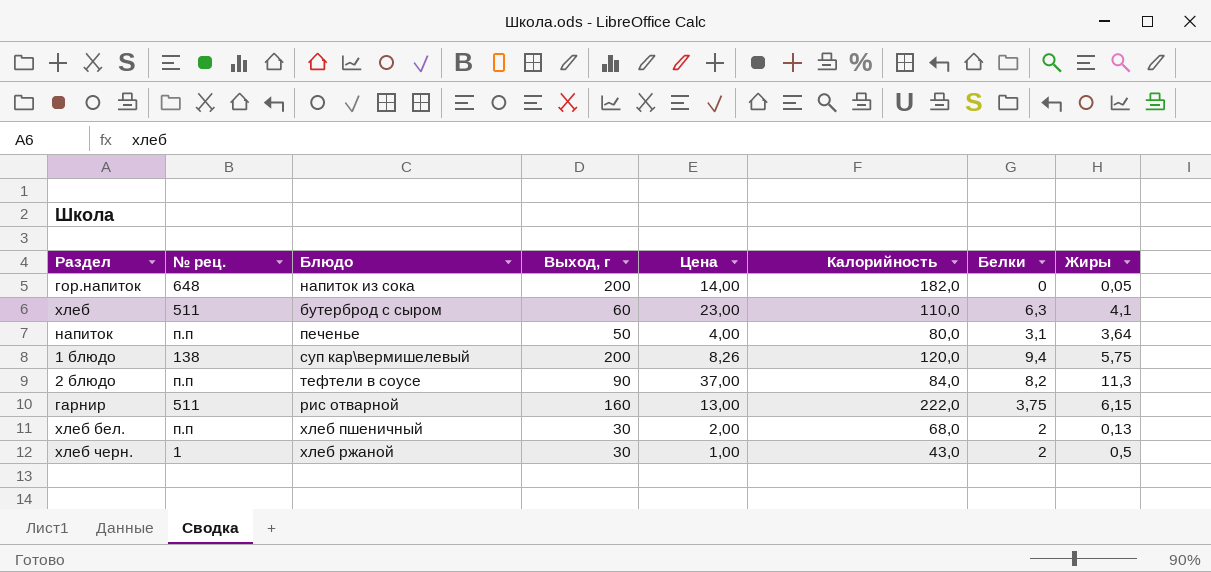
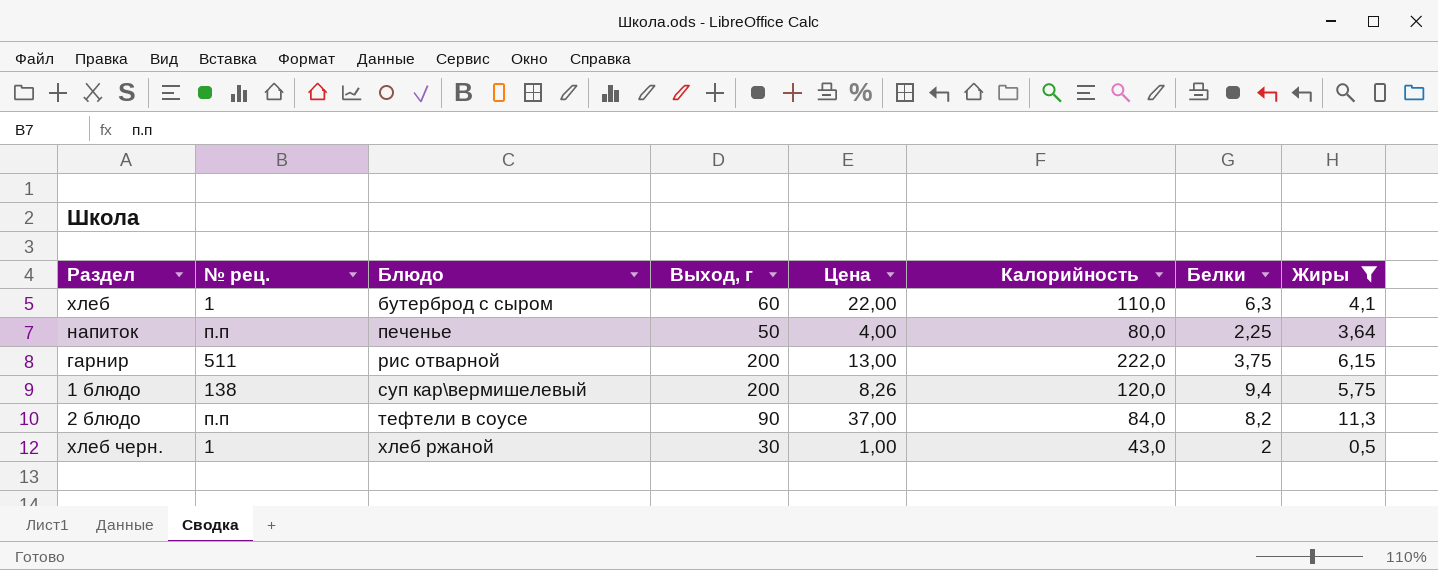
filter: none -> Жиры >= 0,5
row order: none -> Блюдо ascending
хлеб | № рец.: 511 -> 1
хлеб | Цена: 23,00 -> 22,00
напиток | Белки: 3,1 -> 2,25
гарнир | Выход, г: 160 -> 200

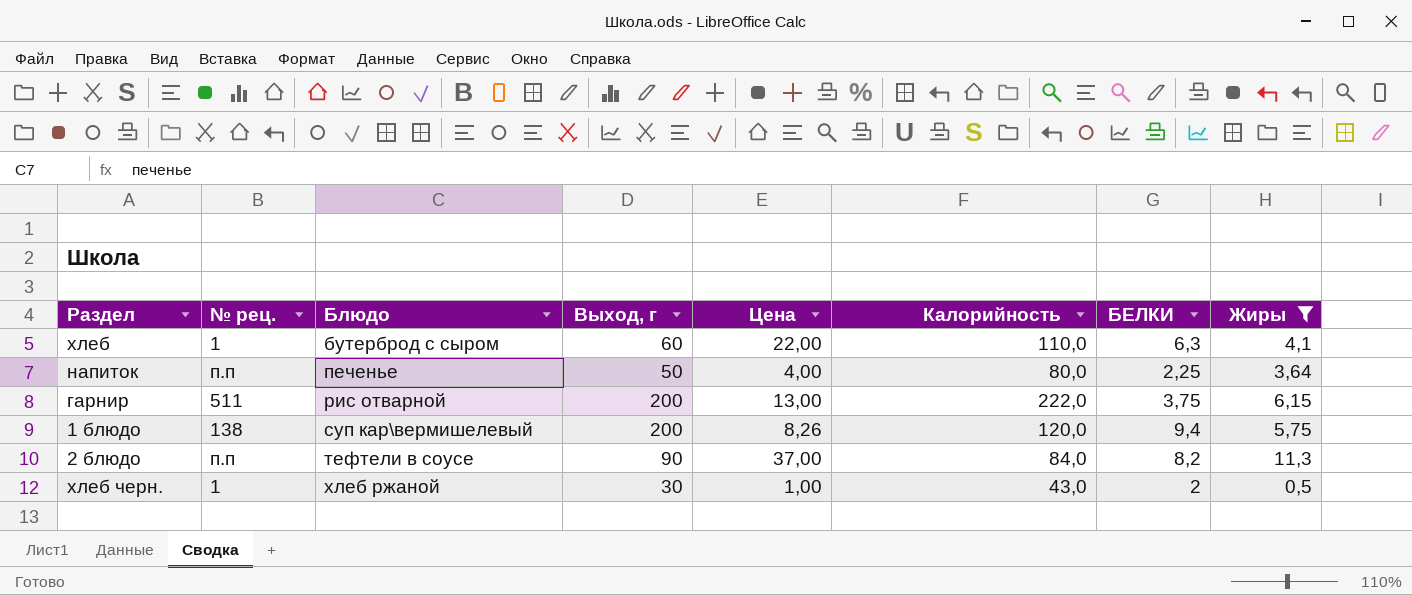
column name: Белки -> БЕЛКИ

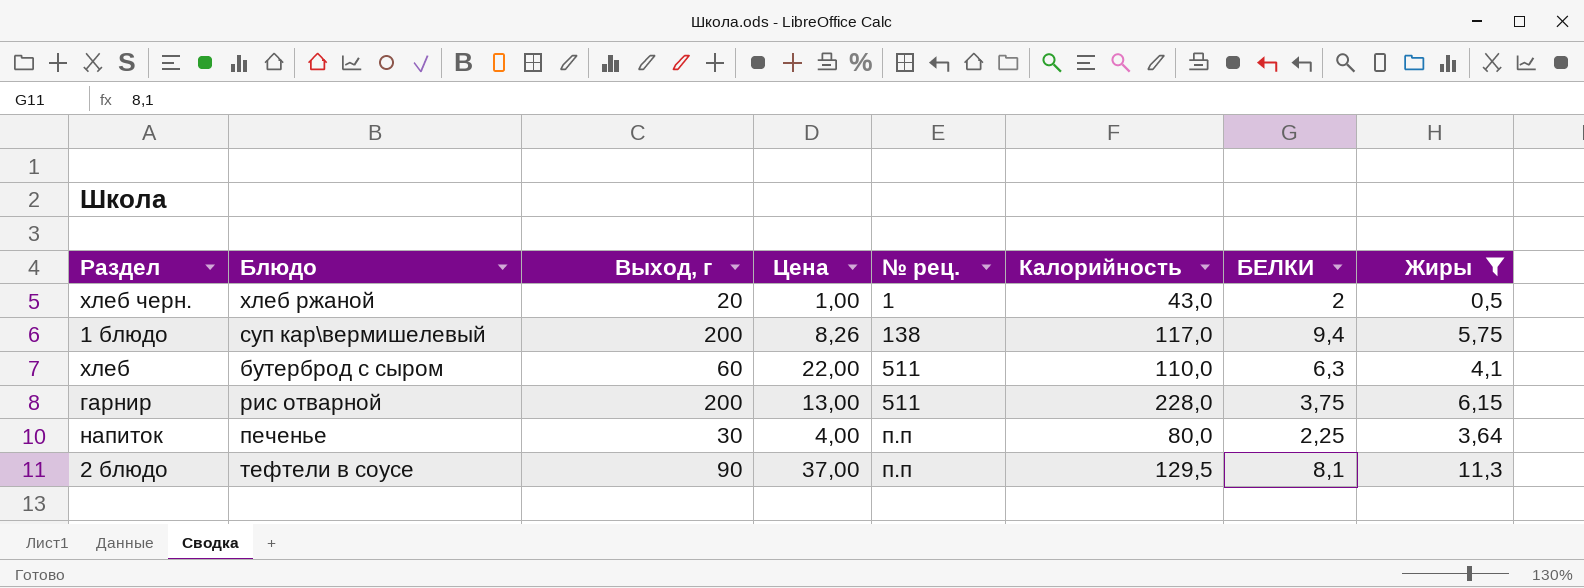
row order: Блюдо ascending -> № рец. ascending
column № рец. | position: 2 -> 5
хлеб черн. | Выход, г: 30 -> 20
1 блюдо | Калорийность: 120,0 -> 117,0
хлеб | № рец.: 1 -> 511
гарнир | Калорийность: 222,0 -> 228,0
напиток | Выход, г: 50 -> 30
2 блюдо | Калорийность: 84,0 -> 129,5
2 блюдо | БЕЛКИ: 8,2 -> 8,1

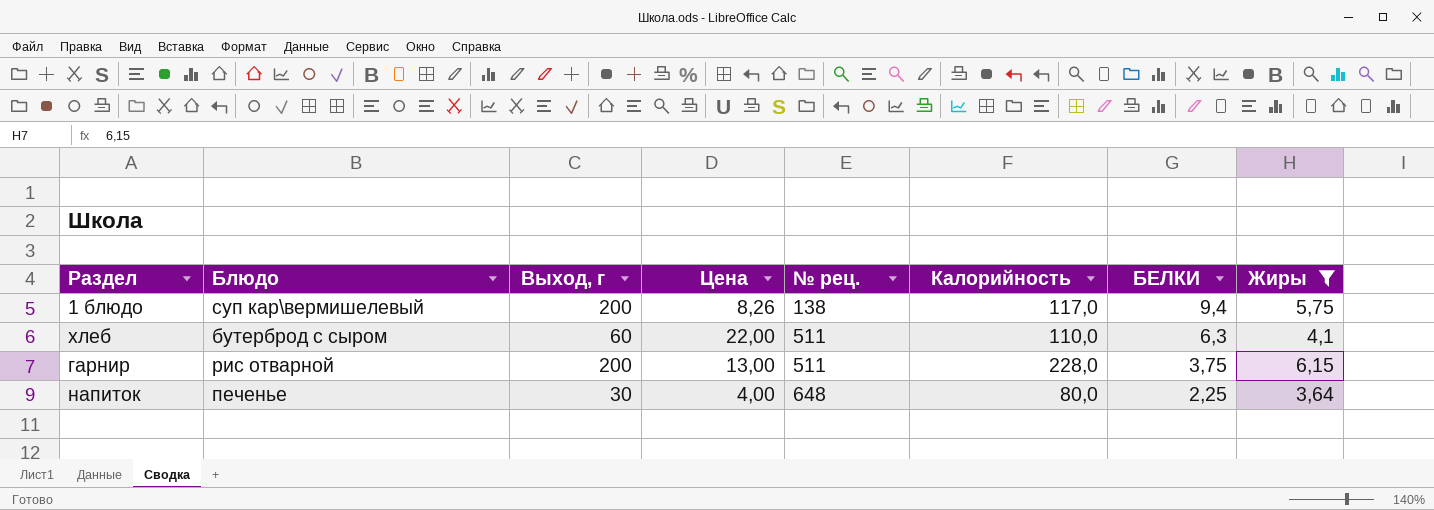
row хлеб черн.: хлеб ржаной | 20 | 1,00 | 1 | 43,0 | 2 | 0,5 -> none
row 2 блюдо: тефтели в соусе | 90 | 37,00 | п.п | 129,5 | 8,1 | 11,3 -> none
напиток | № рец.: п.п -> 648

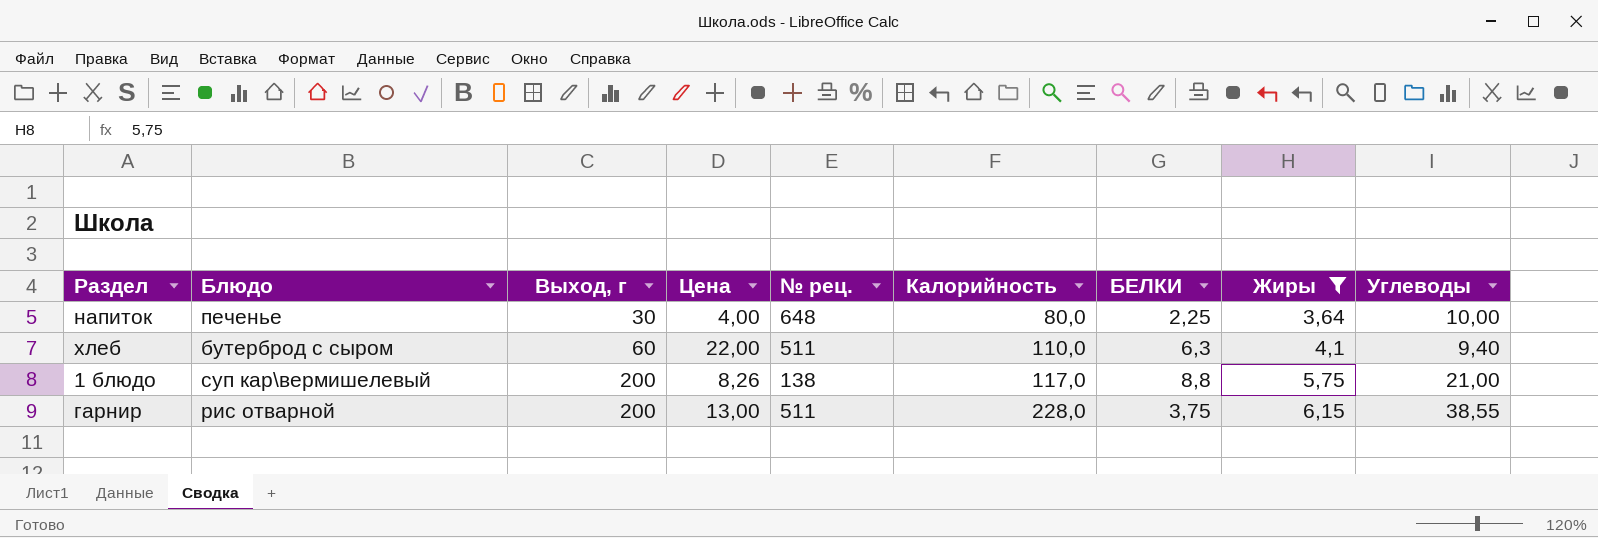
row order: № рец. ascending -> Выход, г ascending
column Углеводы | position: none -> 9
1 блюдо | БЕЛКИ: 9,4 -> 8,8

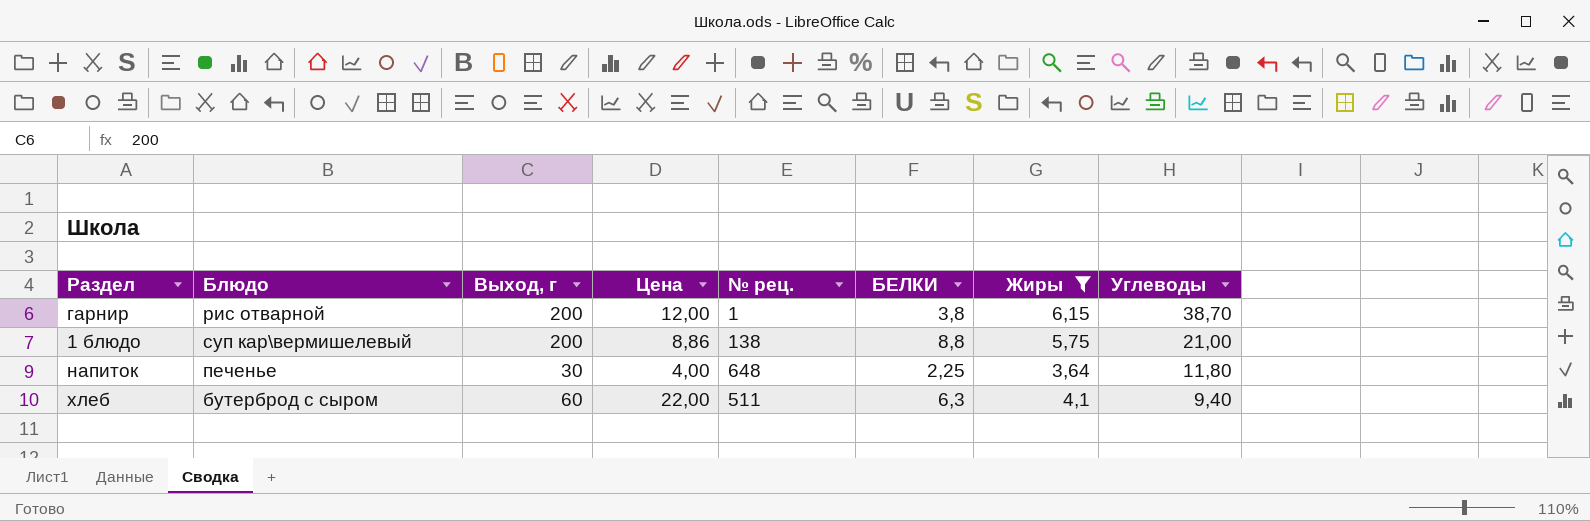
row order: Выход, г ascending -> Углеводы descending
column Калорийность | position: 6 -> none
гарнир | Цена: 13,00 -> 12,00
гарнир | № рец.: 511 -> 1
гарнир | БЕЛКИ: 3,75 -> 3,8
гарнир | Углеводы: 38,55 -> 38,70
1 блюдо | Цена: 8,26 -> 8,86
напиток | Углеводы: 10,00 -> 11,80

